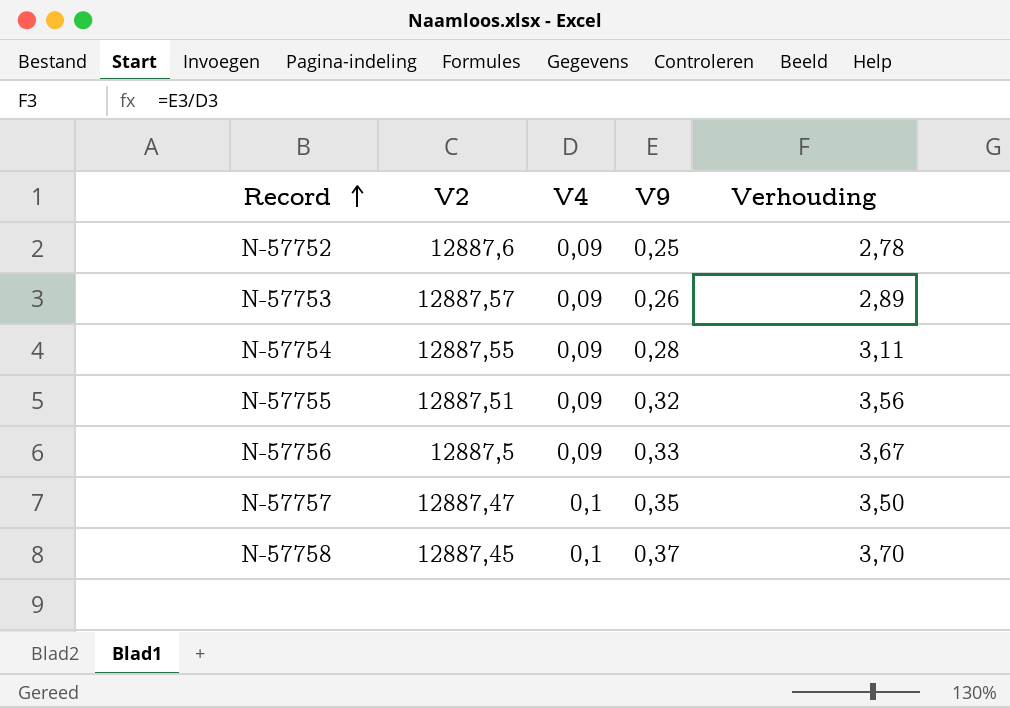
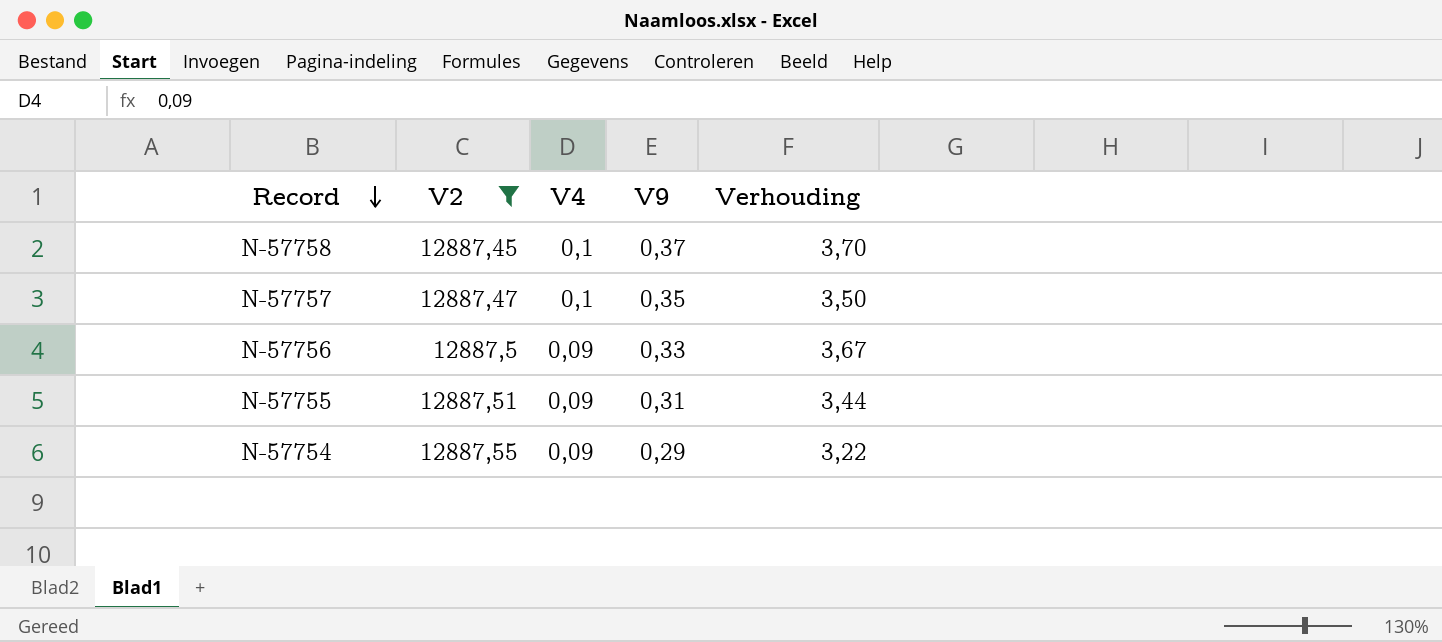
filter: none -> V2 <= 12887,55
row order: Record ascending -> Record descending
N-57755 | V9: 0,32 -> 0,31
N-57755 | Verhouding: 3,56 -> 3,44
N-57754 | V9: 0,28 -> 0,29
N-57754 | Verhouding: 3,11 -> 3,22

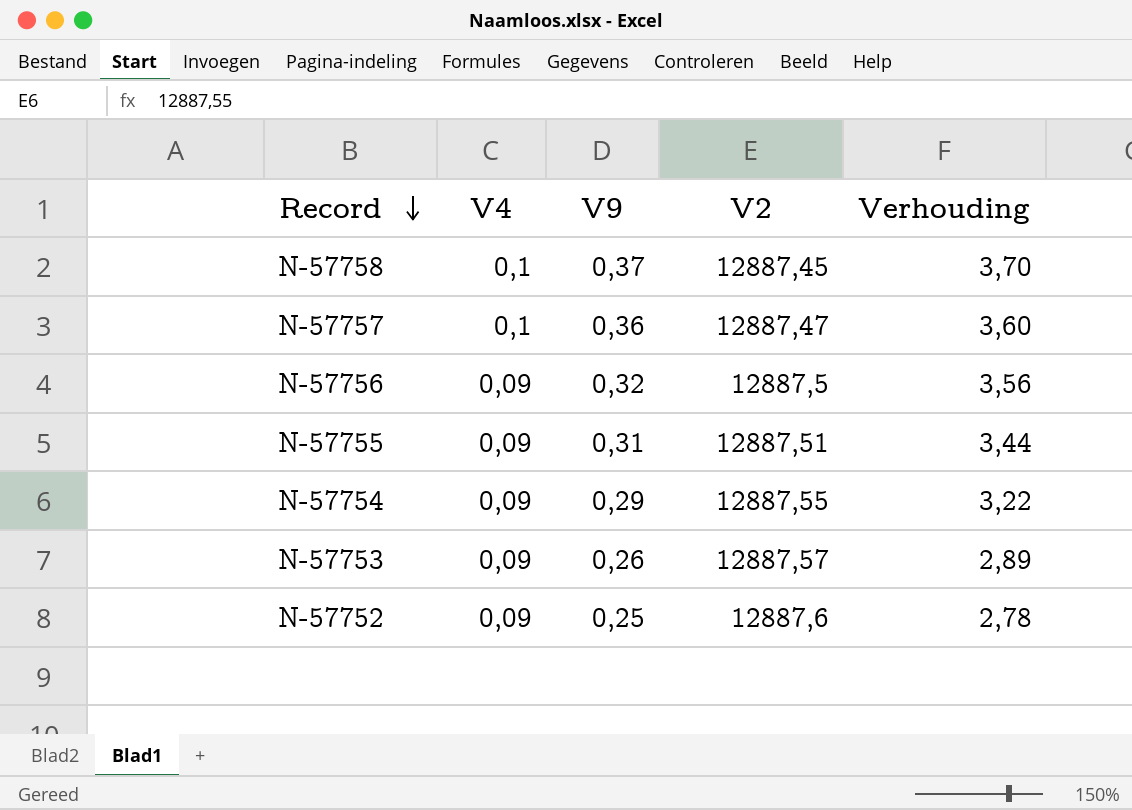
filter: V2 <= 12887,55 -> none
column V2 | position: 2 -> 4
N-57757 | V9: 0,35 -> 0,36
N-57757 | Verhouding: 3,50 -> 3,60
N-57756 | V9: 0,33 -> 0,32
N-57756 | Verhouding: 3,67 -> 3,56

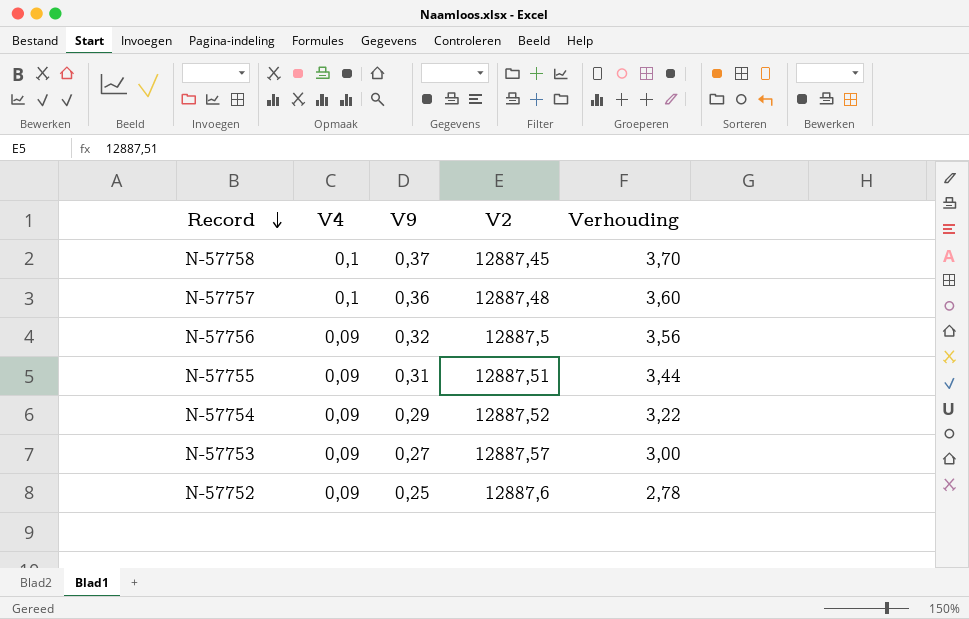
N-57757 | V2: 12887,47 -> 12887,48
N-57754 | V2: 12887,55 -> 12887,52
N-57753 | V9: 0,26 -> 0,27
N-57753 | Verhouding: 2,89 -> 3,00

